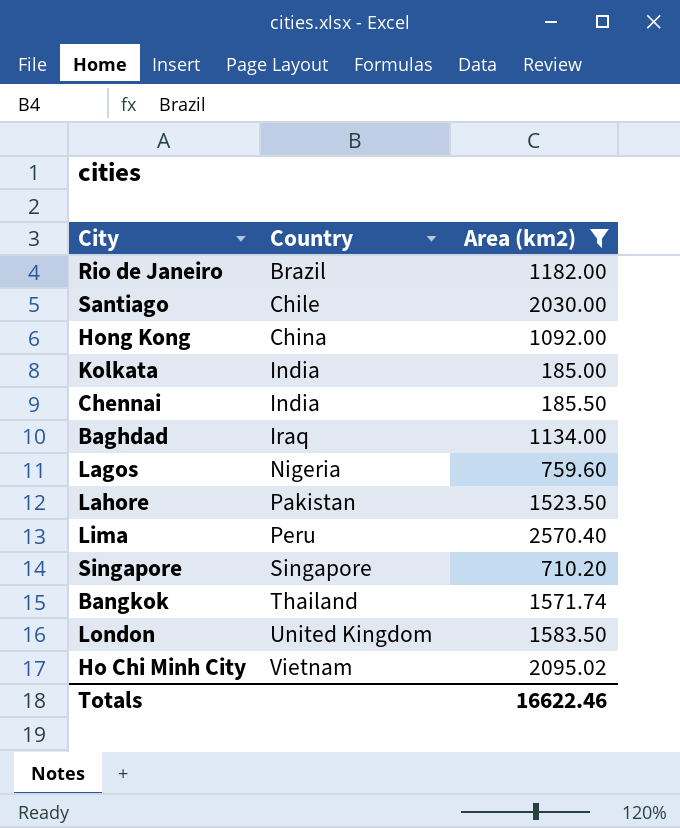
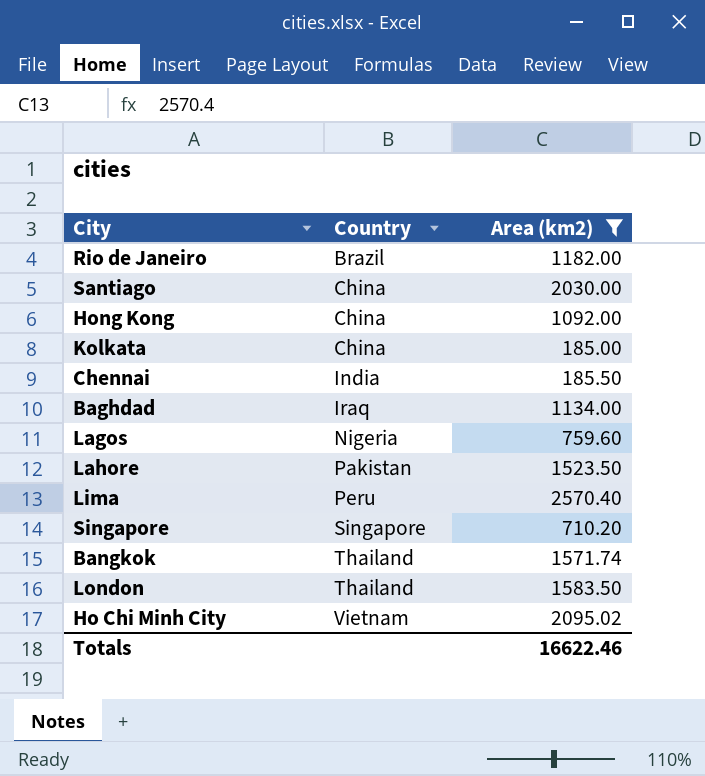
Santiago | Country: Chile -> China
Kolkata | Country: India -> China
London | Country: United Kingdom -> Thailand

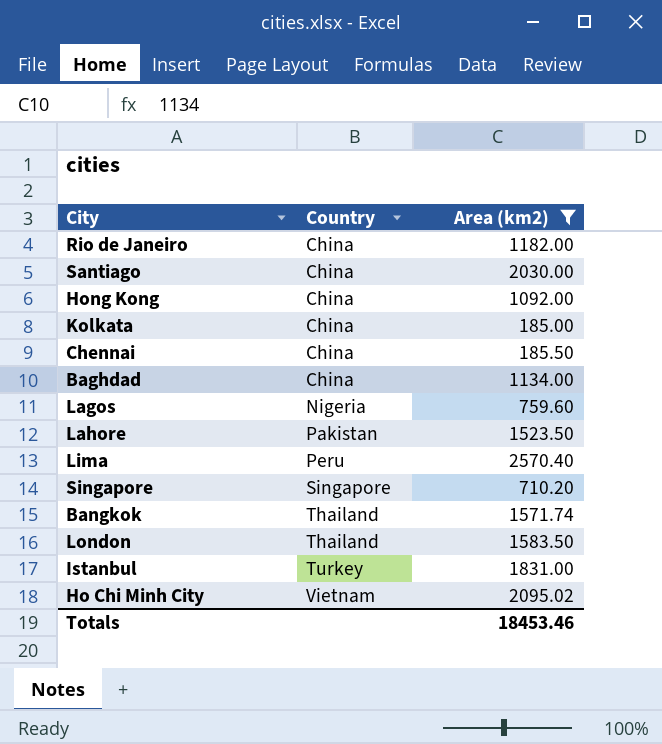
Rio de Janeiro | Country: Brazil -> China
Chennai | Country: India -> China
Baghdad | Country: Iraq -> China
row Istanbul: none -> Turkey | 1831.00
Totals | Area (km2): 16622.46 -> 18453.46

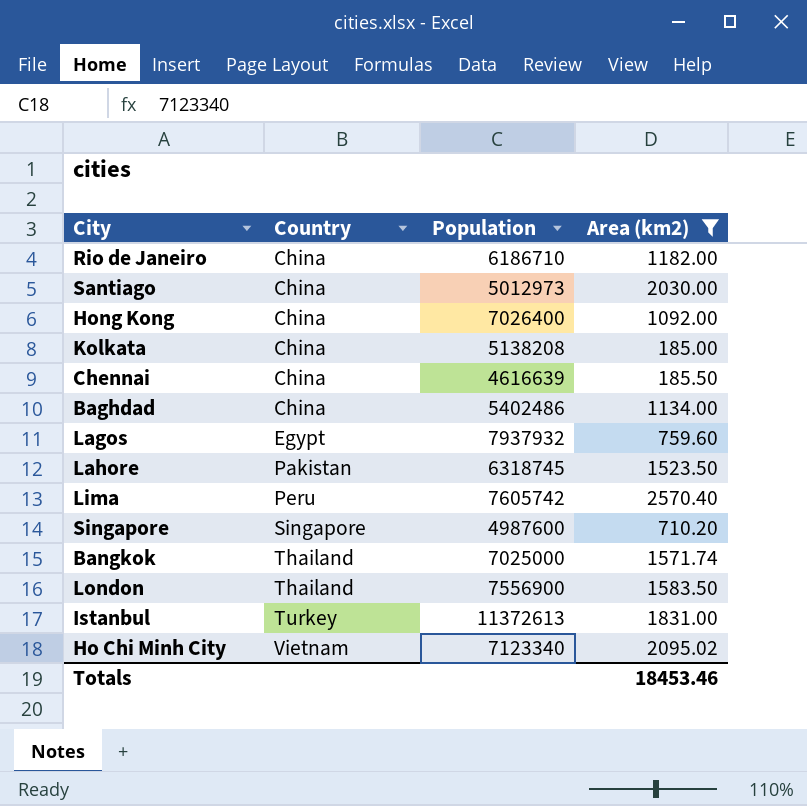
column Population | position: none -> 3
Lagos | Country: Nigeria -> Egypt

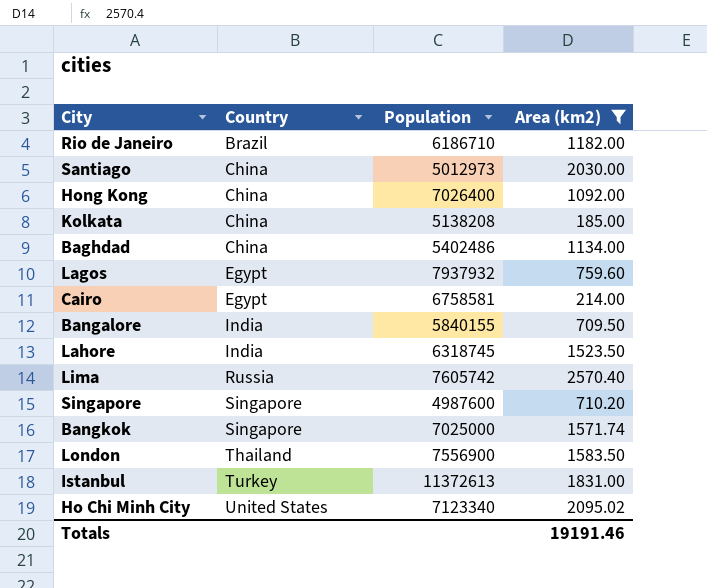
row Chennai: China | 4616639 | 185.50 -> none
Rio de Janeiro | Country: China -> Brazil
row Cairo: none -> Egypt | 6758581 | 214.00
row Bangalore: none -> India | 5840155 | 709.50
Lahore | Country: Pakistan -> India
Lima | Country: Peru -> Russia
Bangkok | Country: Thailand -> Singapore
Ho Chi Minh City | Country: Vietnam -> United States
Totals | Area (km2): 18453.46 -> 19191.46

